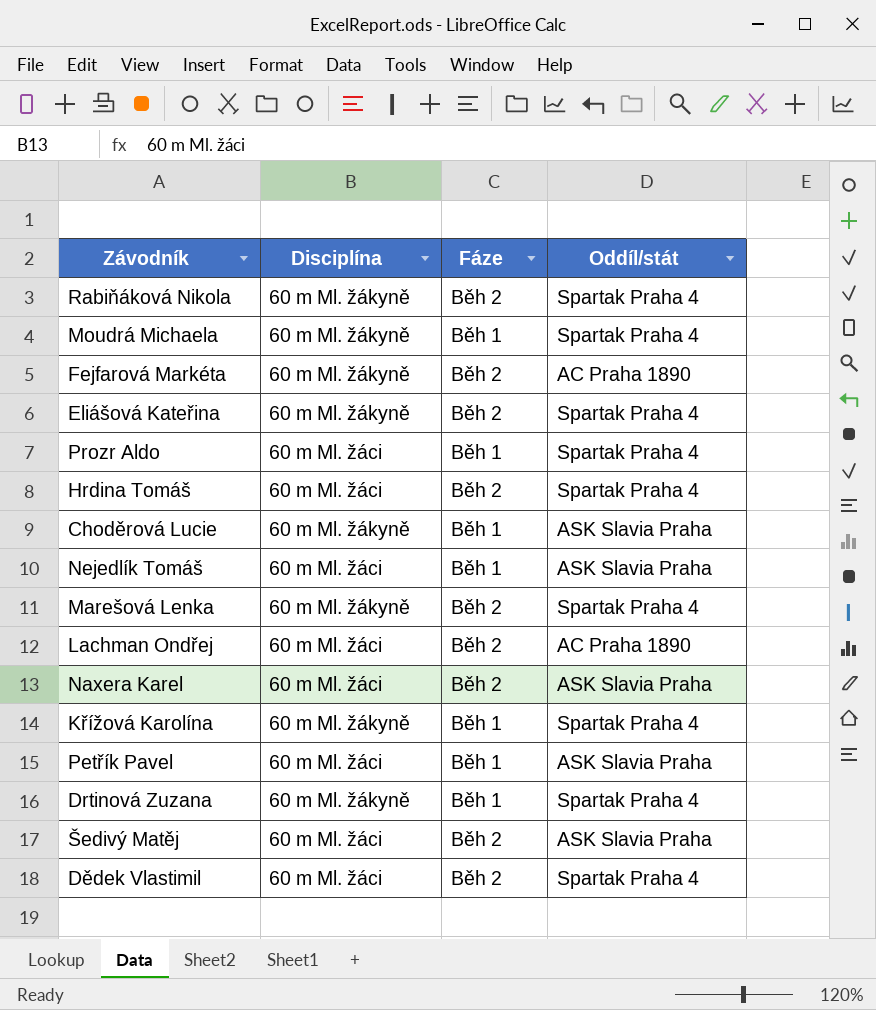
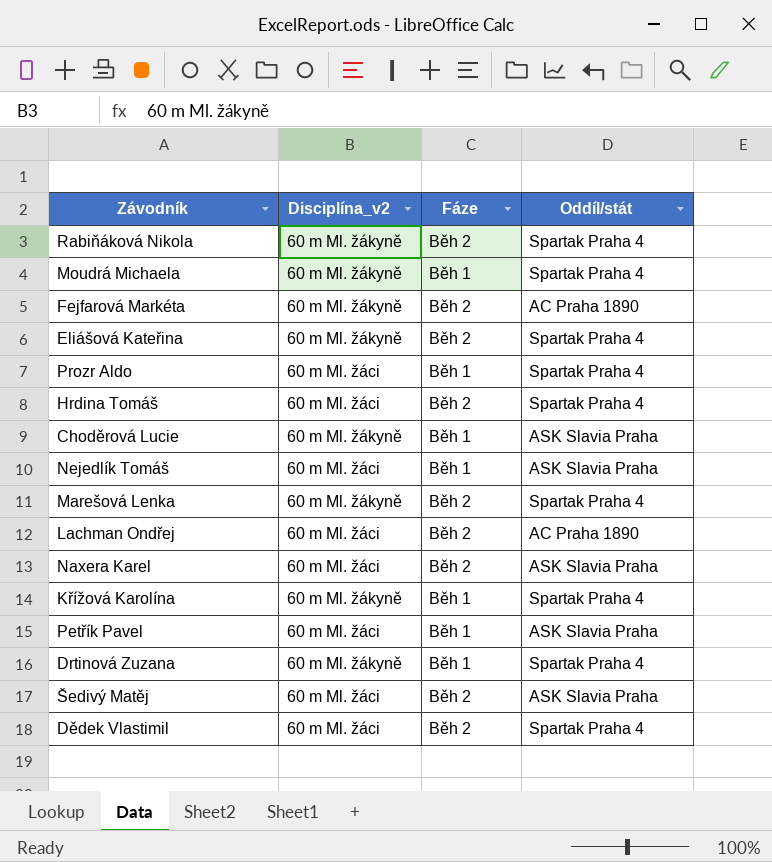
column name: Disciplína -> Disciplína_v2

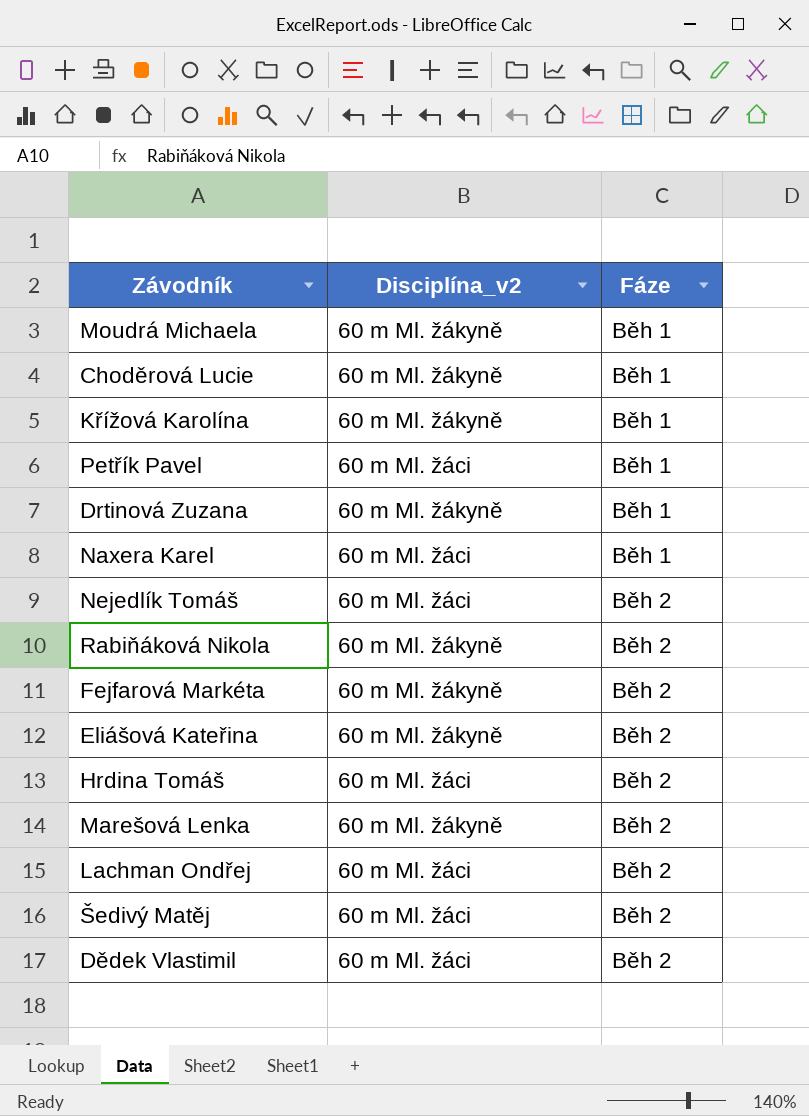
row order: none -> Fáze ascending
column Oddíl/stát | position: 4 -> none
row Prozr Aldo: 60 m Ml. žáci | Běh 1 | Spartak Praha 4 -> none
Naxera Karel | Fáze: Běh 2 -> Běh 1
Nejedlík Tomáš | Fáze: Běh 1 -> Běh 2

